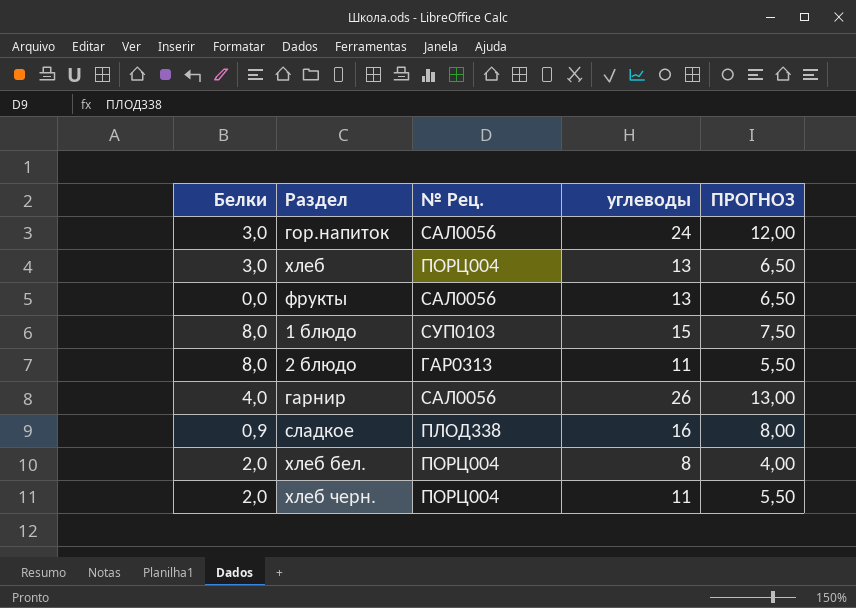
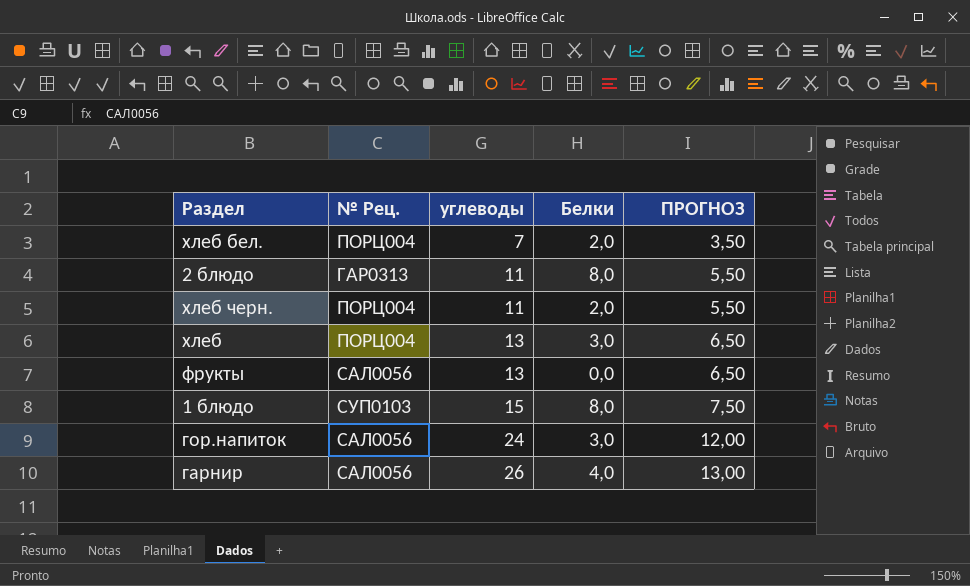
row order: none -> углеводы ascending
column Белки | position: 1 -> 4
row сладкое: 0,9 | ПЛОД338 | 16 | 8,00 -> none
хлеб бел. | углеводы: 8 -> 7
хлеб бел. | ПРОГНОЗ: 4,00 -> 3,50

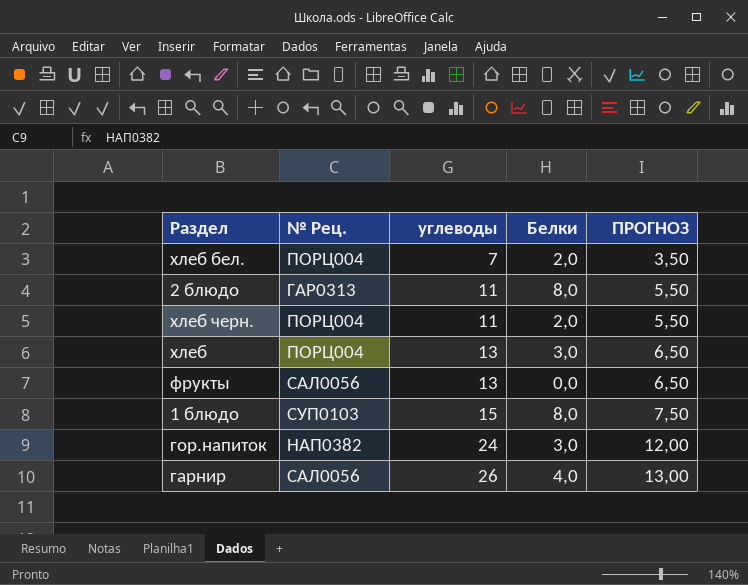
гор.напиток | № Рец.: САЛ0056 -> НАП0382

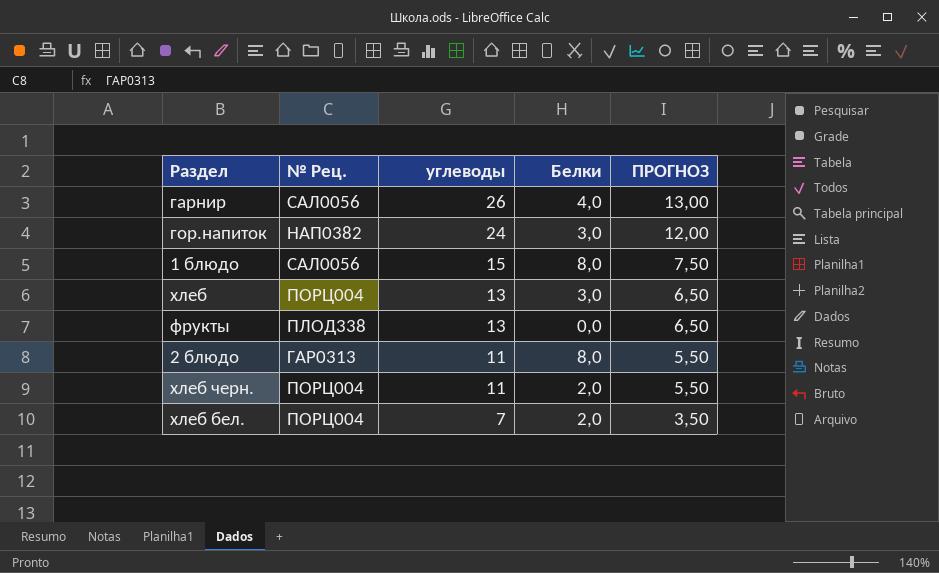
row order: углеводы ascending -> углеводы descending
1 блюдо | № Рец.: СУП0103 -> САЛ0056
фрукты | № Рец.: САЛ0056 -> ПЛОД338

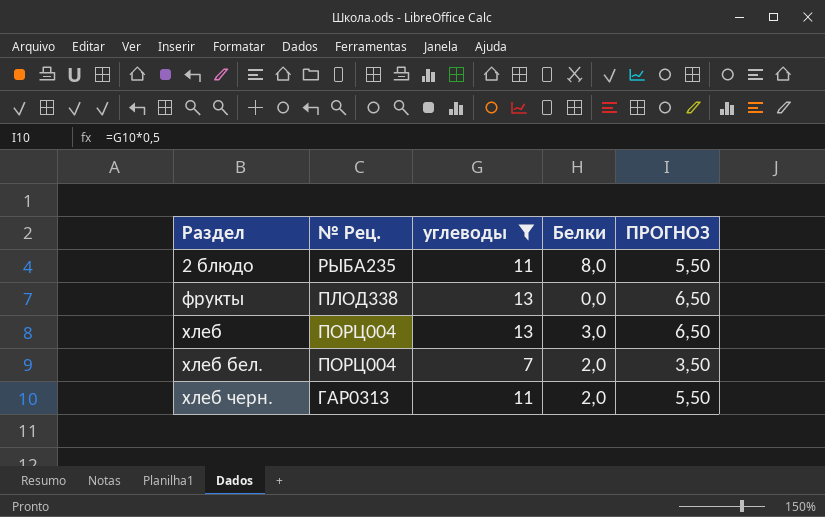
filter: none -> углеводы <= 13
row order: углеводы descending -> Раздел ascending
2 блюдо | № Рец.: ГАР0313 -> РЫБА235
хлеб черн. | № Рец.: ПОРЦ004 -> ГАР0313

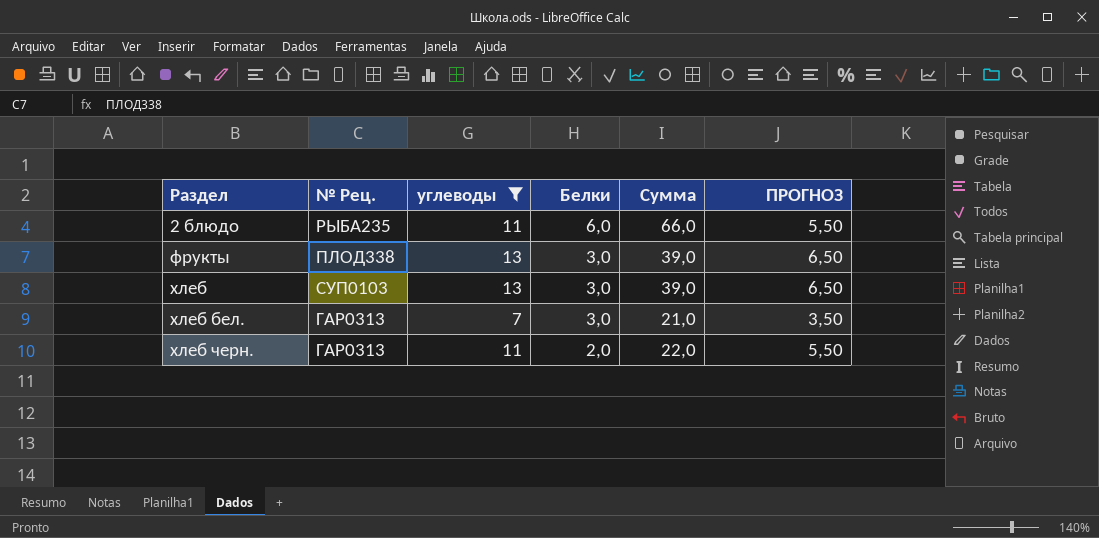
column Сумма | formula: none -> [углеводы] * [Белки]
2 блюдо | Белки: 8,0 -> 6,0
фрукты | Белки: 0,0 -> 3,0
хлеб | № Рец.: ПОРЦ004 -> СУП0103
хлеб бел. | № Рец.: ПОРЦ004 -> ГАР0313
хлеб бел. | Белки: 2,0 -> 3,0

